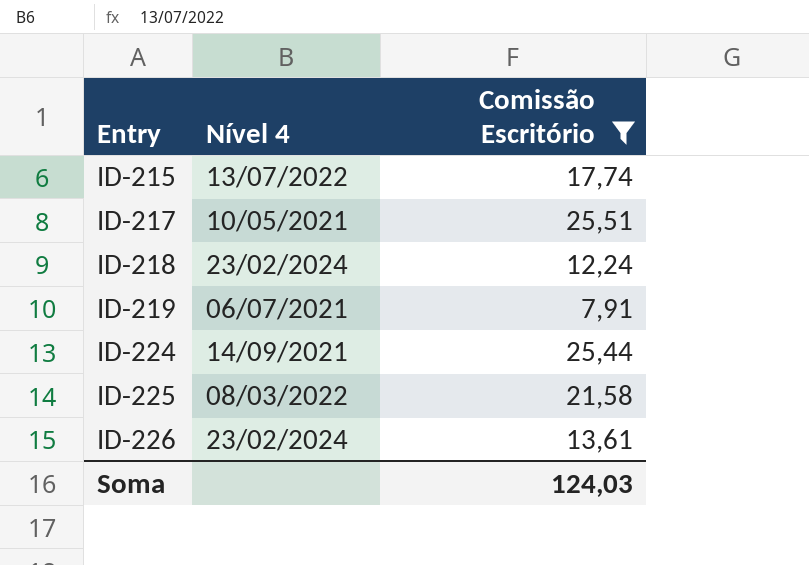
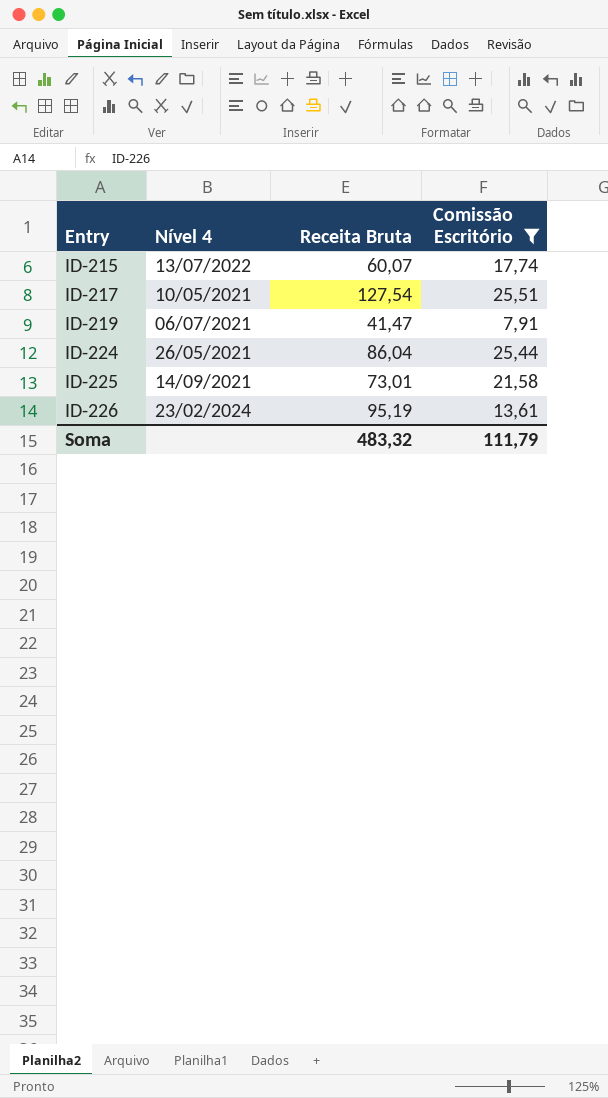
column Receita Bruta | position: none -> 3
row ID-218: 23/02/2024 | 12,24 -> none
ID-224 | Nível 4: 14/09/2021 -> 26/05/2021
ID-225 | Nível 4: 08/03/2022 -> 14/09/2021
Soma | Comissão Escritório: 124,03 -> 111,79

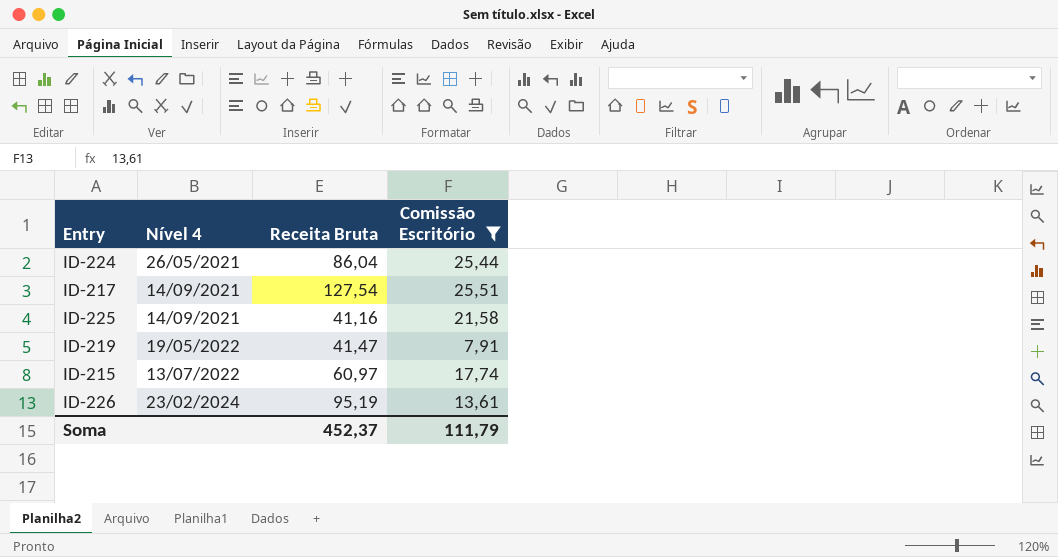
row order: Entry ascending -> Nível 4 ascending
ID-217 | Nível 4: 10/05/2021 -> 14/09/2021
ID-225 | Receita Bruta: 73,01 -> 41,16
ID-219 | Nível 4: 06/07/2021 -> 19/05/2022
ID-215 | Receita Bruta: 60,07 -> 60,97
Soma | Receita Bruta: 483,32 -> 452,37

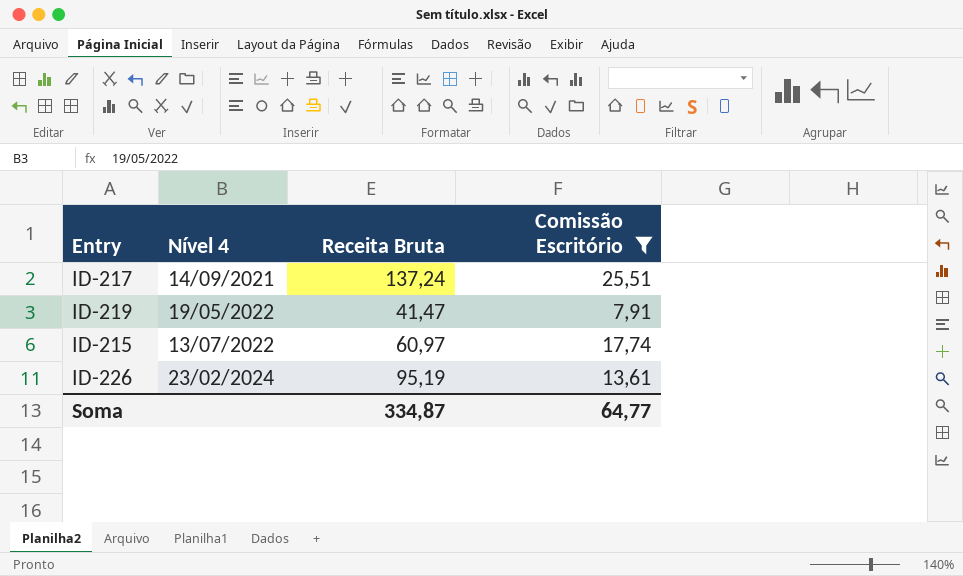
row ID-224: 26/05/2021 | 86,04 | 25,44 -> none
row ID-225: 14/09/2021 | 41,16 | 21,58 -> none
ID-217 | Receita Bruta: 127,54 -> 137,24
Soma | Receita Bruta: 452,37 -> 334,87
Soma | Comissão Escritório: 111,79 -> 64,77

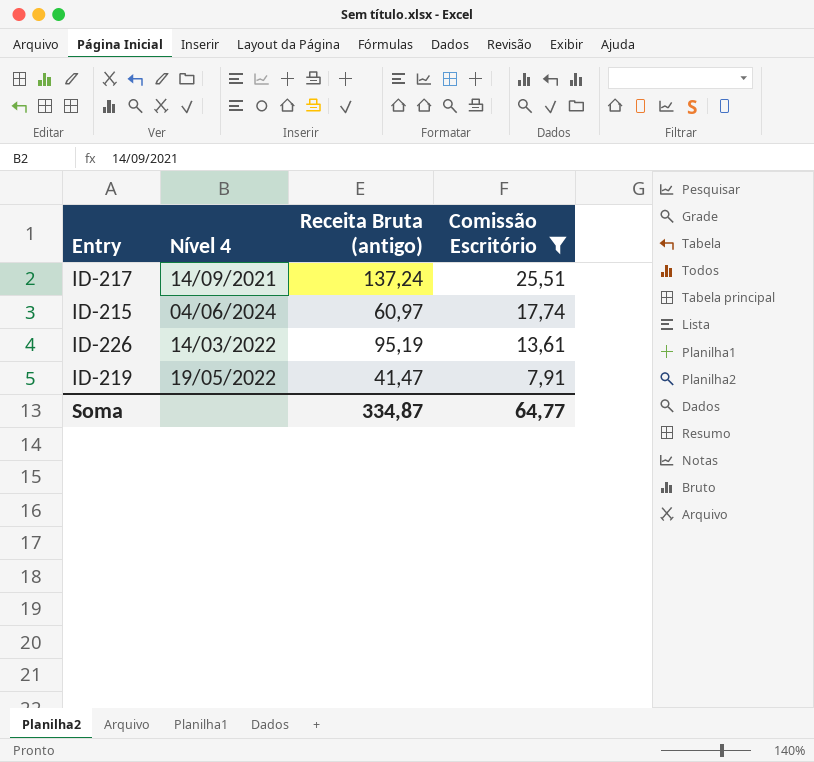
row order: Nível 4 ascending -> Comissão Escritório descending
column name: Receita Bruta -> Receita Bruta (antigo)
ID-215 | Nível 4: 13/07/2022 -> 04/06/2024
ID-226 | Nível 4: 23/02/2024 -> 14/03/2022

